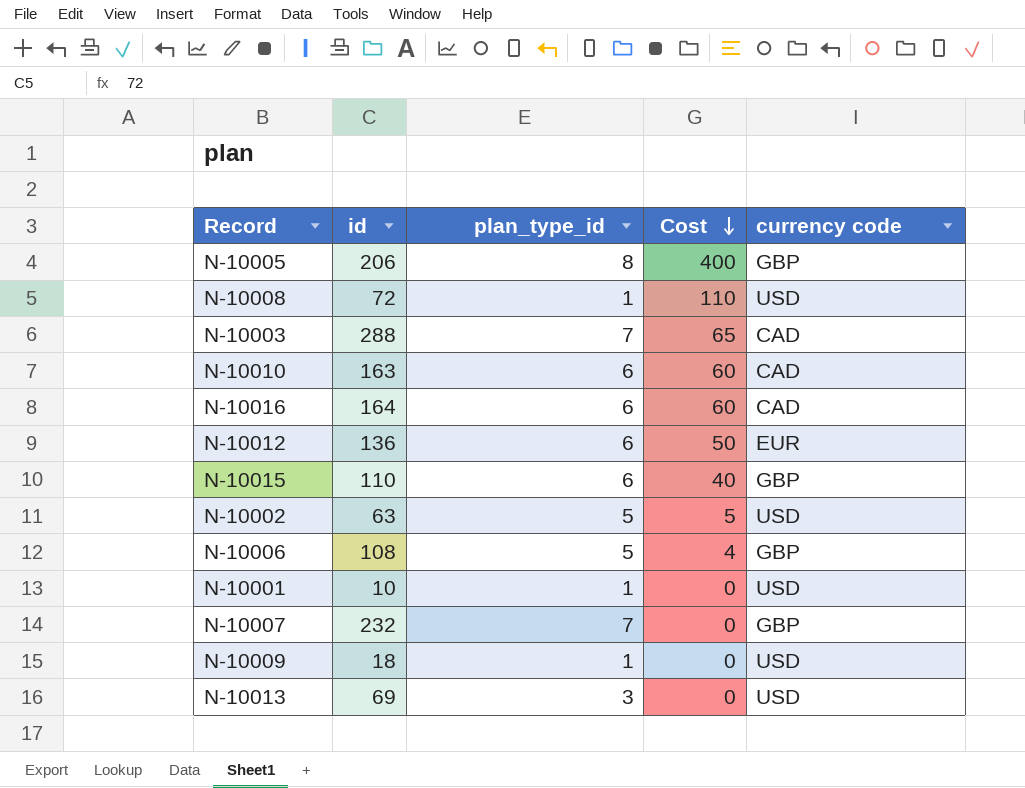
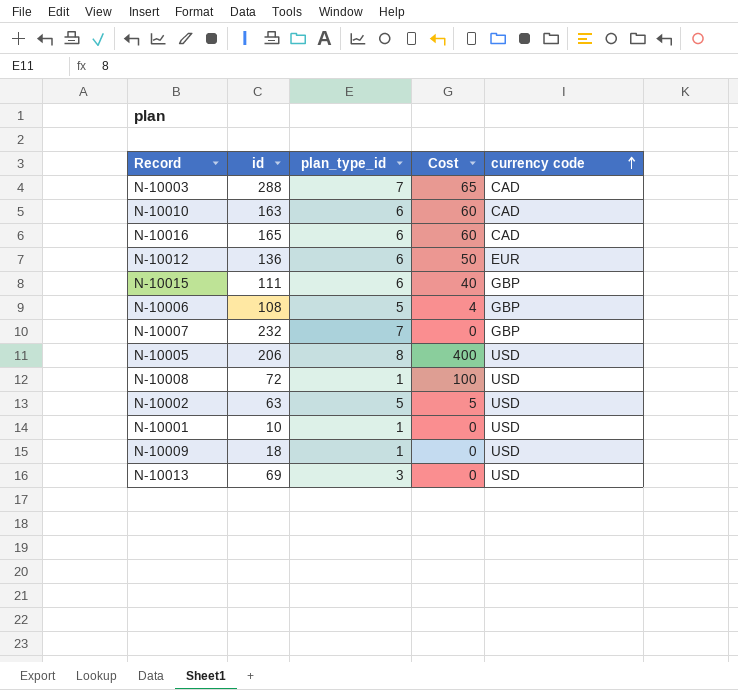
row order: Cost descending -> currency code ascending
N-10016 | id: 164 -> 165
N-10015 | id: 110 -> 111
N-10005 | currency code: GBP -> USD
N-10008 | Cost: 110 -> 100

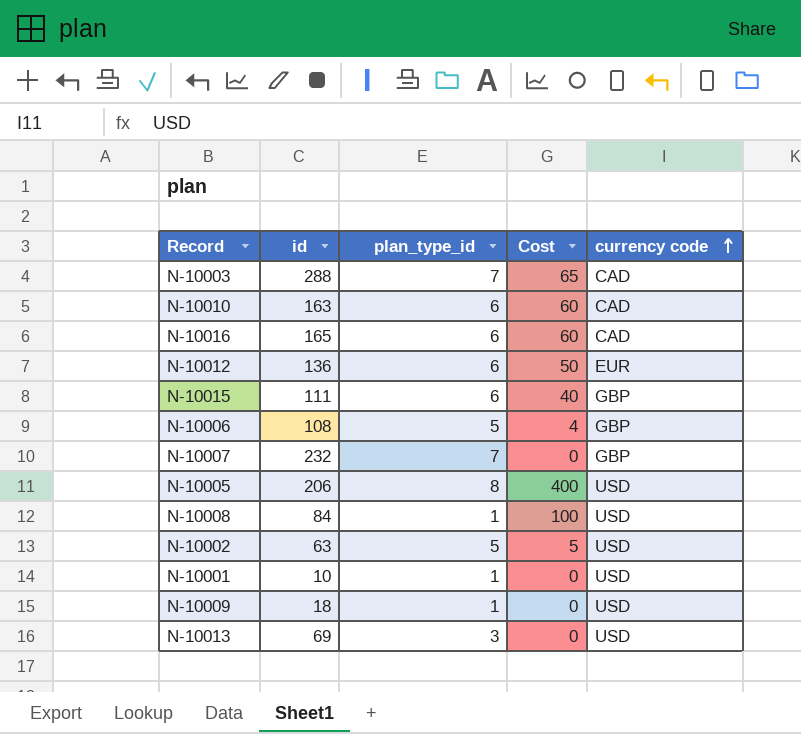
N-10008 | id: 72 -> 84

